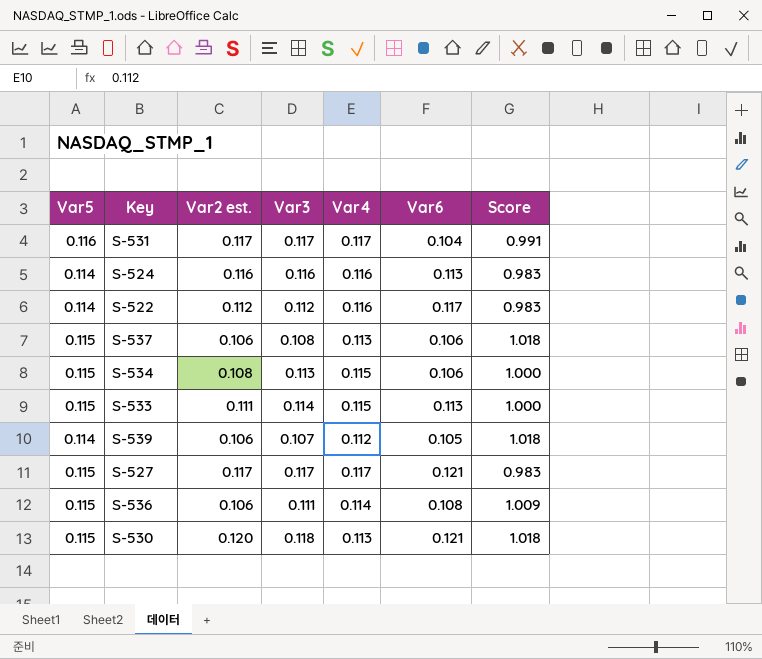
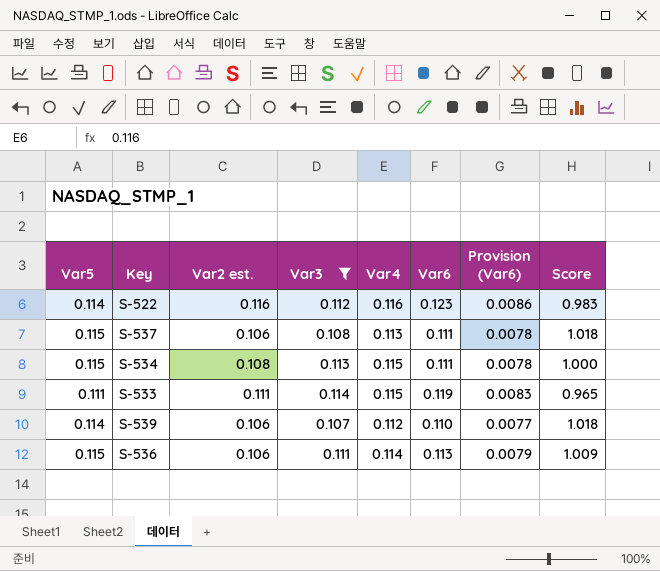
filter: none -> Var3 <= 0.114
column Provision (Var6) | formula: none -> [Var6] * 0.07
S-522 | Var2 est.: 0.112 -> 0.116
S-522 | Var6: 0.117 -> 0.123
S-537 | Var6: 0.106 -> 0.111
S-534 | Var6: 0.106 -> 0.111
S-533 | Var5: 0.115 -> 0.111
S-533 | Var6: 0.113 -> 0.119
S-533 | Score: 1.000 -> 0.965
S-539 | Var6: 0.105 -> 0.110
S-536 | Var6: 0.108 -> 0.113

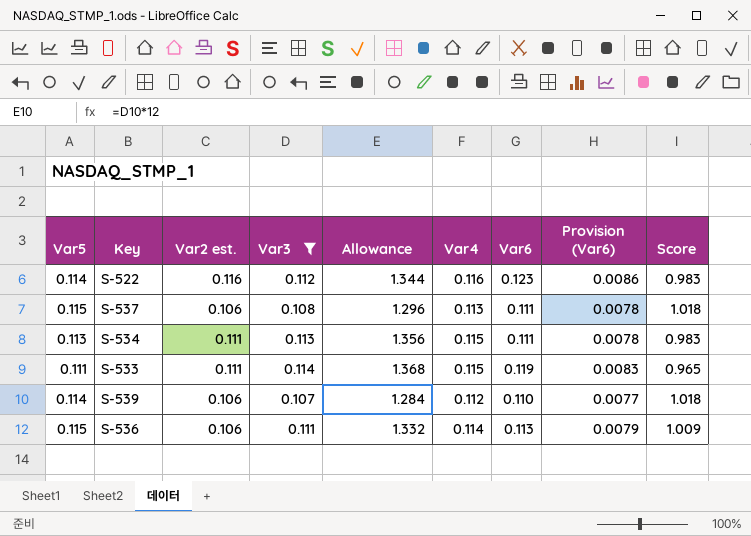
column Allowance | formula: none -> [Var3] * 12
S-534 | Var5: 0.115 -> 0.113
S-534 | Var2 est.: 0.108 -> 0.111
S-534 | Score: 1.000 -> 0.983

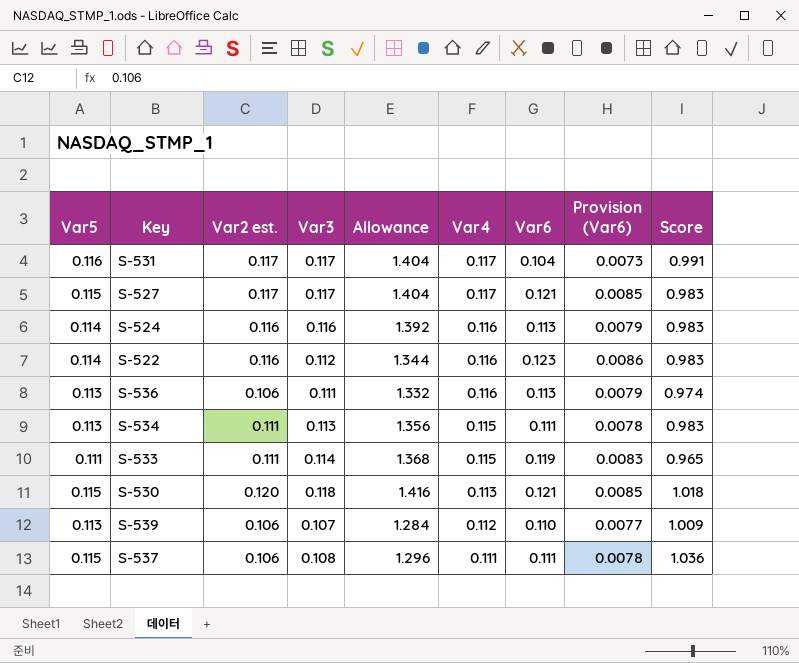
filter: Var3 <= 0.114 -> none
row order: none -> Var4 descending
S-536 | Var5: 0.115 -> 0.113
S-536 | Var4: 0.114 -> 0.116
S-536 | Score: 1.009 -> 0.974
S-539 | Var5: 0.114 -> 0.113
S-539 | Score: 1.018 -> 1.009
S-537 | Var4: 0.113 -> 0.111
S-537 | Score: 1.018 -> 1.036

